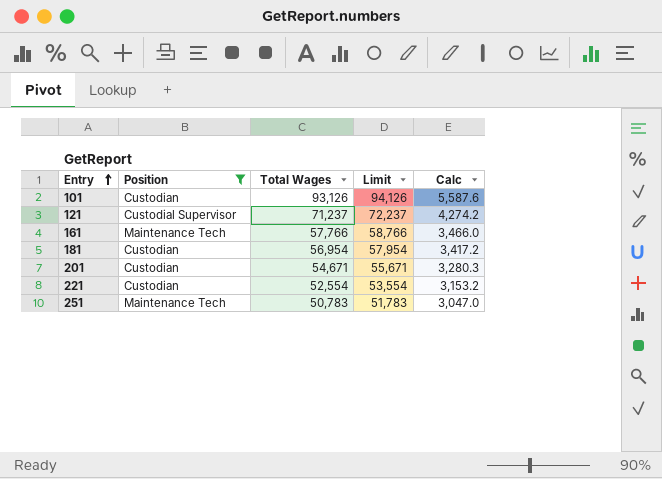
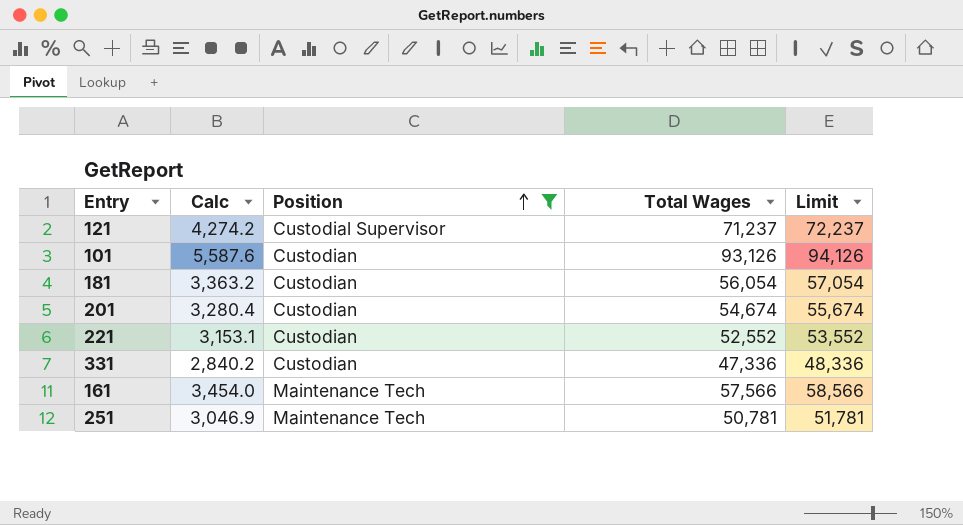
row order: Entry ascending -> Position ascending
column Calc | position: 5 -> 2
181 | Calc: 3,417.2 -> 3,363.2
181 | Total Wages: 56,954 -> 56,054
181 | Limit: 57,954 -> 57,054
201 | Calc: 3,280.3 -> 3,280.4
201 | Total Wages: 54,671 -> 54,674
201 | Limit: 55,671 -> 55,674
221 | Calc: 3,153.2 -> 3,153.1
221 | Total Wages: 52,554 -> 52,552
221 | Limit: 53,554 -> 53,552
row 331: none -> 2,840.2 | Custodian | 47,336 | 48,336
161 | Calc: 3,466.0 -> 3,454.0
161 | Total Wages: 57,766 -> 57,566
161 | Limit: 58,766 -> 58,566
251 | Calc: 3,047.0 -> 3,046.9
251 | Total Wages: 50,783 -> 50,781
251 | Limit: 51,783 -> 51,781

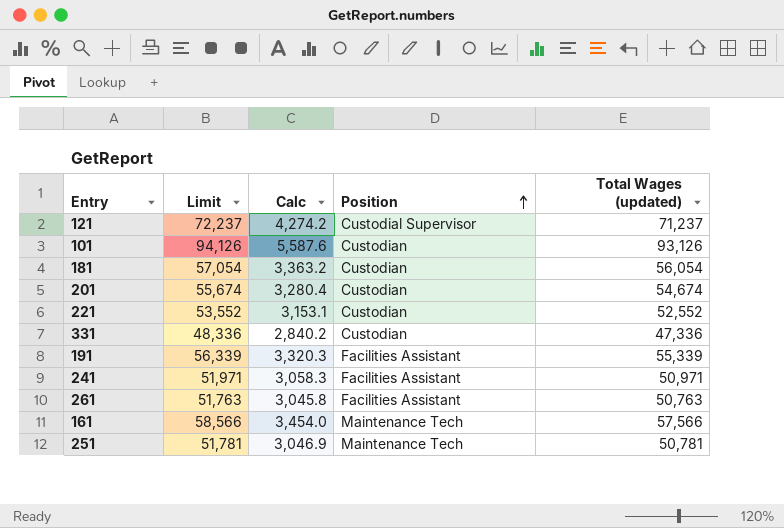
filter: Position != Facilities Assistant -> none
column Limit | position: 5 -> 2
column name: Total Wages -> Total Wages (updated)

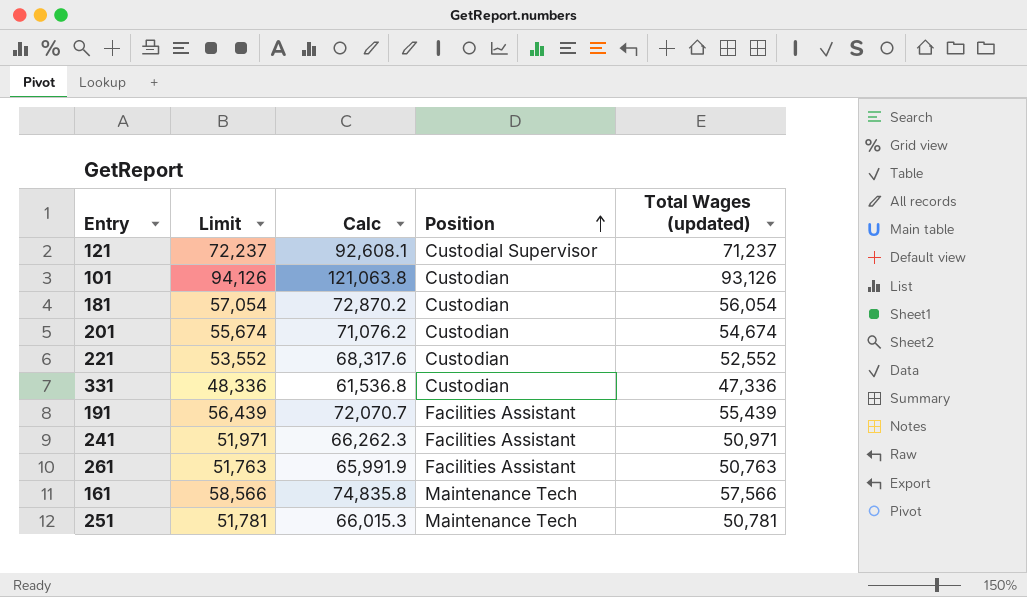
column Calc | formula: [Total Wages (updated)] * 0.06 -> [Total Wages (updated)] * 1.3
191 | Limit: 56,339 -> 56,439
191 | Total Wages (updated): 55,339 -> 55,439

